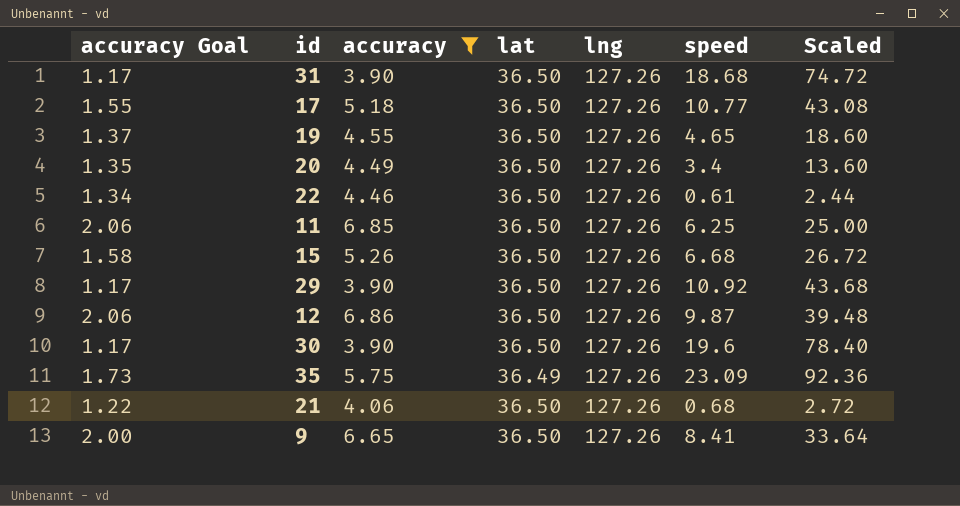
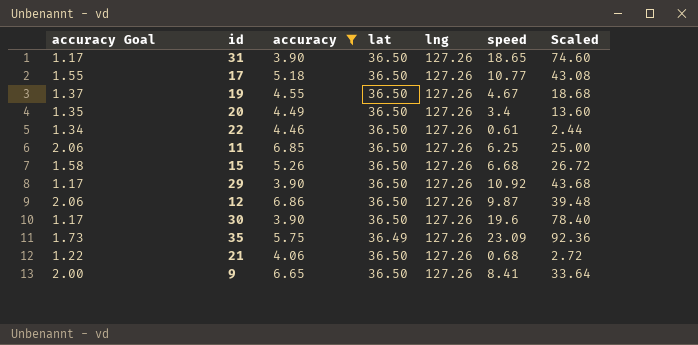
31 | speed: 18.68 -> 18.65
31 | Scaled: 74.72 -> 74.60
19 | speed: 4.65 -> 4.67
19 | Scaled: 18.60 -> 18.68

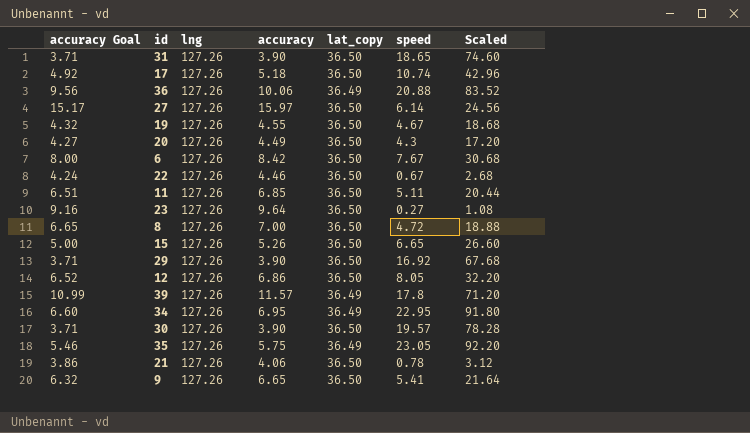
filter: accuracy <= 6.86 -> none
column accuracy Goal | formula: [accuracy] * 0.3 -> [accuracy] * 0.95
column lng | position: 5 -> 3
column name: lat -> lat_copy
17 | speed: 10.77 -> 10.74
17 | Scaled: 43.08 -> 42.96
20 | speed: 3.4 -> 4.3
20 | Scaled: 13.60 -> 17.20
22 | speed: 0.61 -> 0.67
22 | Scaled: 2.44 -> 2.68
11 | speed: 6.25 -> 5.11
11 | Scaled: 25.00 -> 20.44
15 | speed: 6.68 -> 6.65
15 | Scaled: 26.72 -> 26.60
29 | speed: 10.92 -> 16.92
29 | Scaled: 43.68 -> 67.68
12 | speed: 9.87 -> 8.05
12 | Scaled: 39.48 -> 32.20
30 | speed: 19.6 -> 19.57
30 | Scaled: 78.40 -> 78.28
35 | speed: 23.09 -> 23.05
35 | Scaled: 92.36 -> 92.20
21 | speed: 0.68 -> 0.78
21 | Scaled: 2.72 -> 3.12
9 | speed: 8.41 -> 5.41
9 | Scaled: 33.64 -> 21.64

